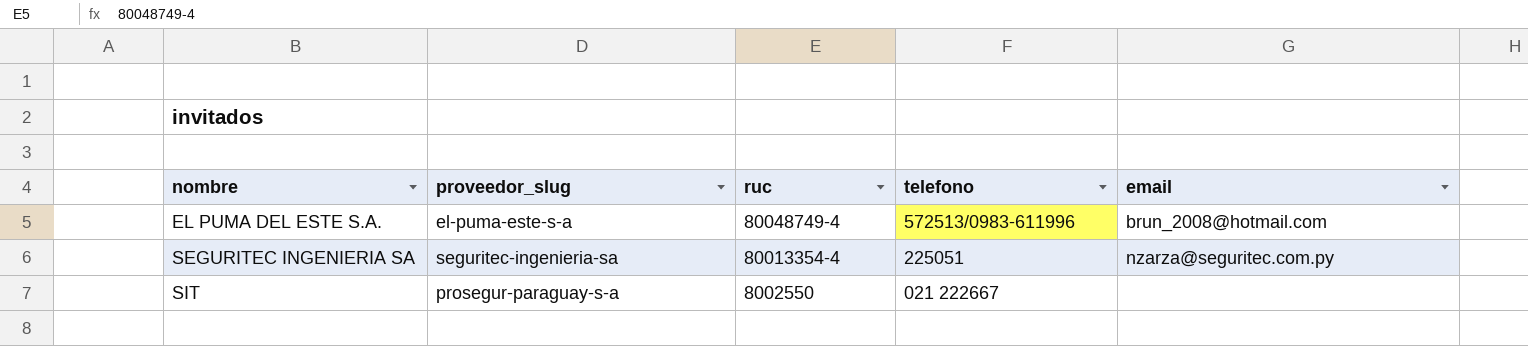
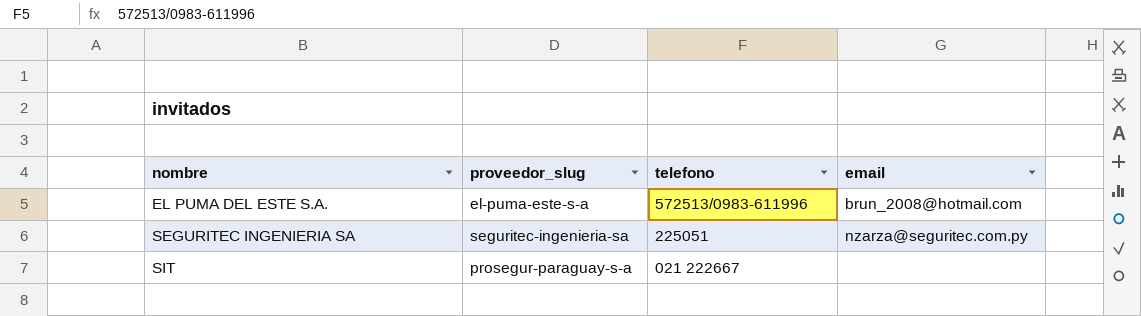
column ruc | position: 3 -> none

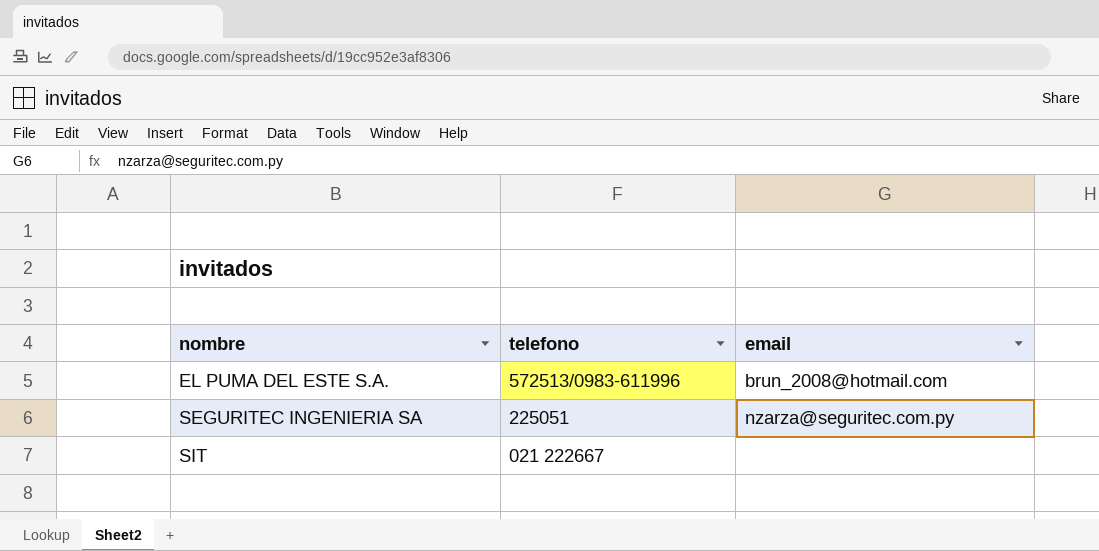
column proveedor_slug | position: 2 -> none

